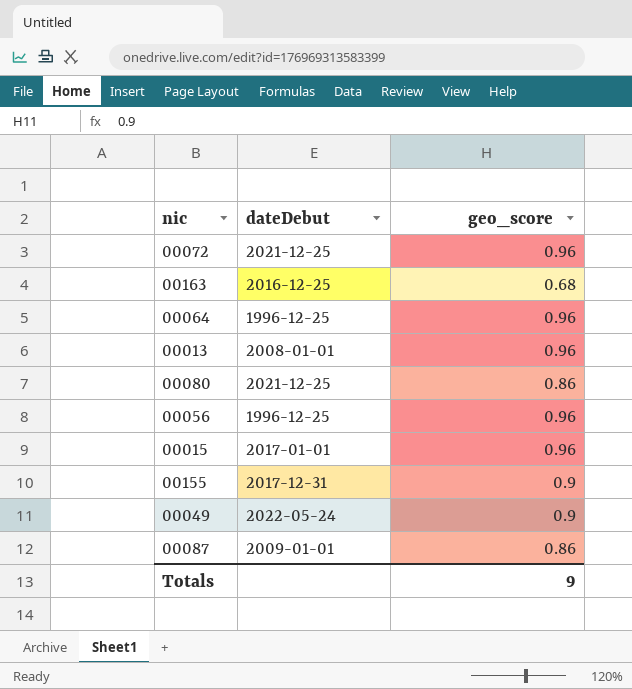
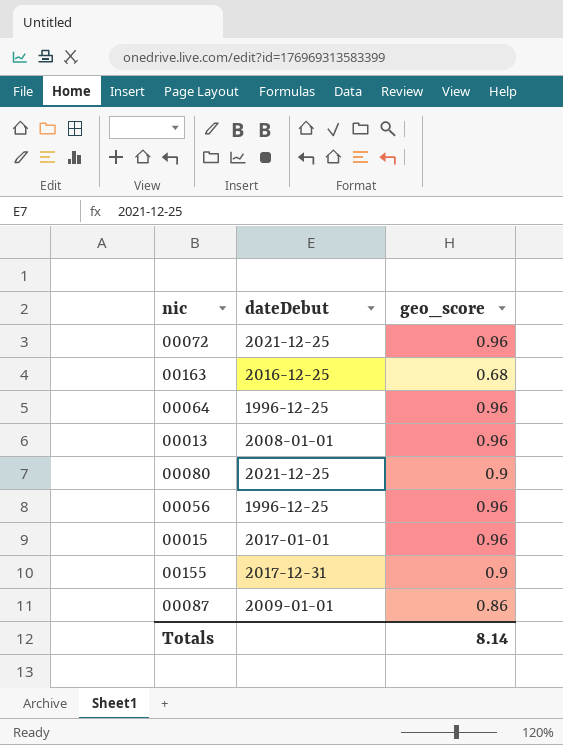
row 00049: 2022-05-24 | 0.9 -> none
00080 | geo_score: 0.86 -> 0.9
Totals | geo_score: 9 -> 8.14

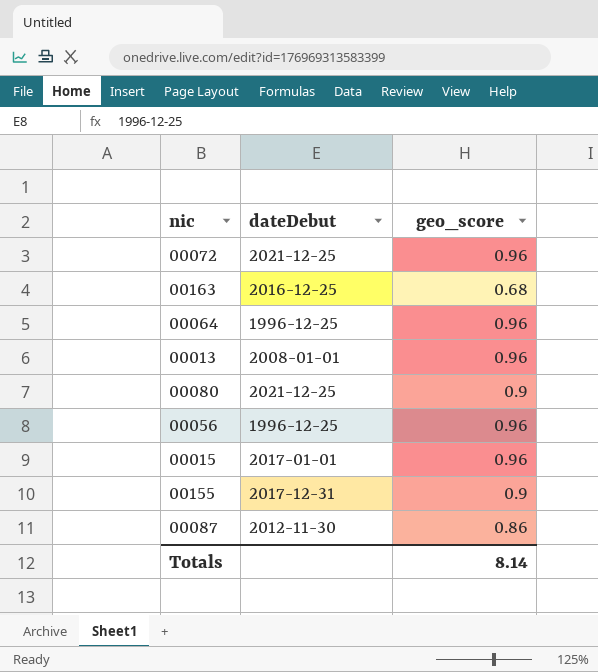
00087 | dateDebut: 2009-01-01 -> 2012-11-30

